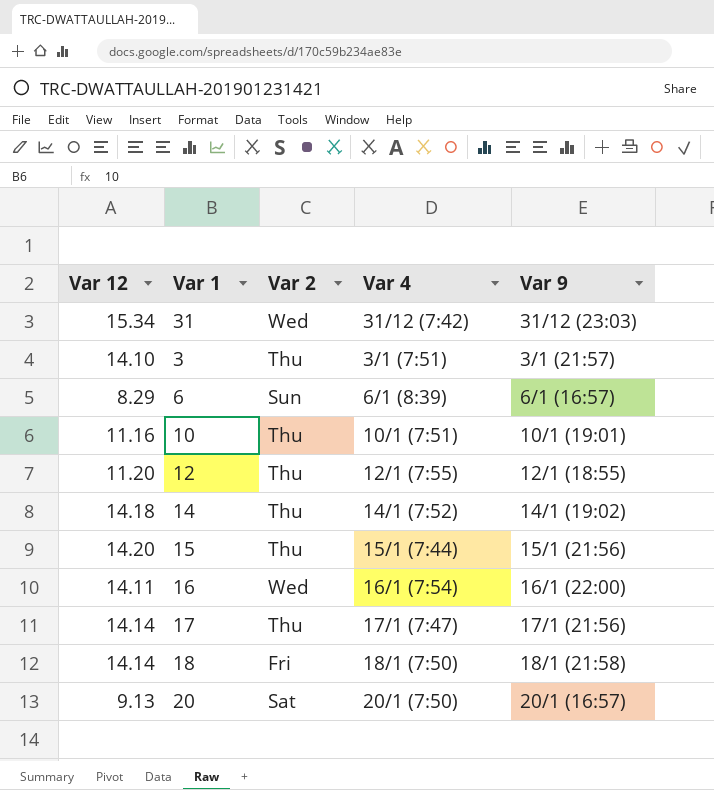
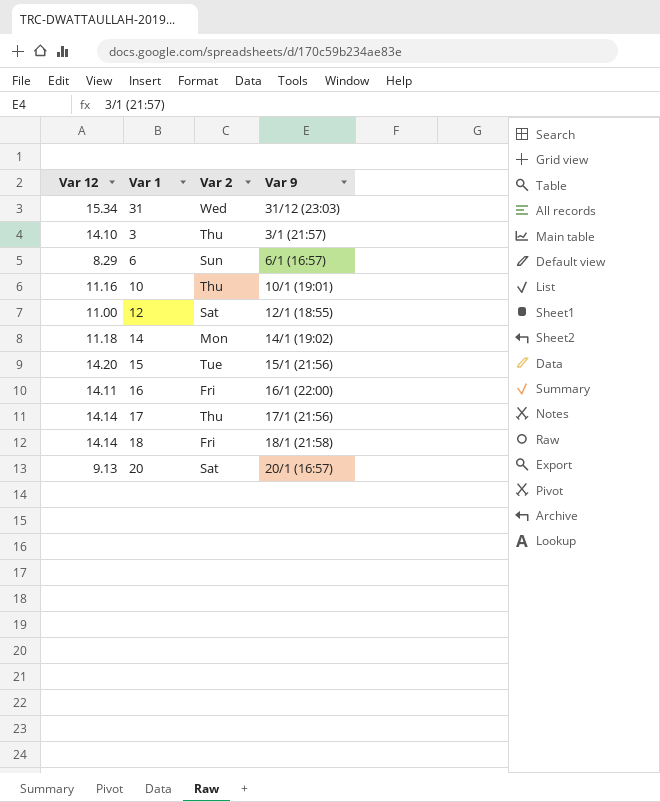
column Var 4 | position: 4 -> none
12 | Var 12: 11.20 -> 11.00
12 | Var 2: Thu -> Sat
14 | Var 12: 14.18 -> 11.18
14 | Var 2: Thu -> Mon
15 | Var 2: Thu -> Tue
16 | Var 2: Wed -> Fri

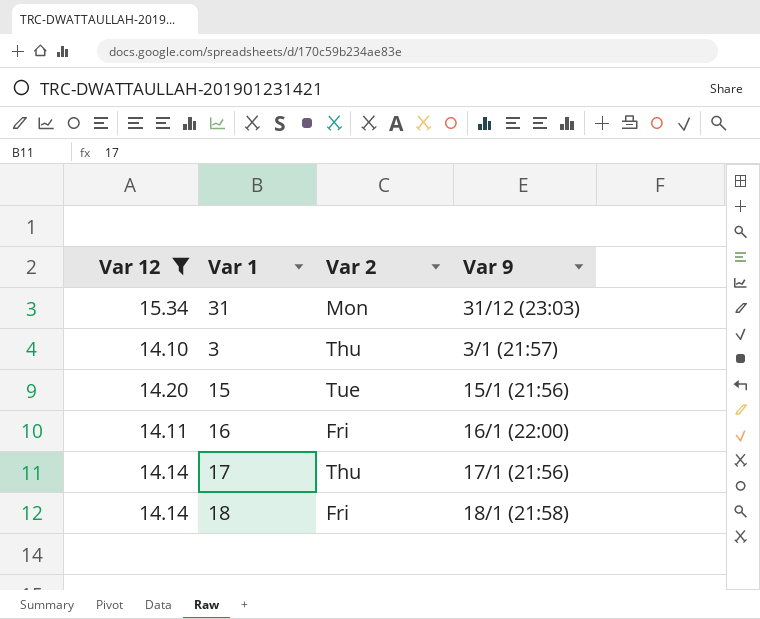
filter: none -> Var 12 >= 14.10
31 | Var 2: Wed -> Mon

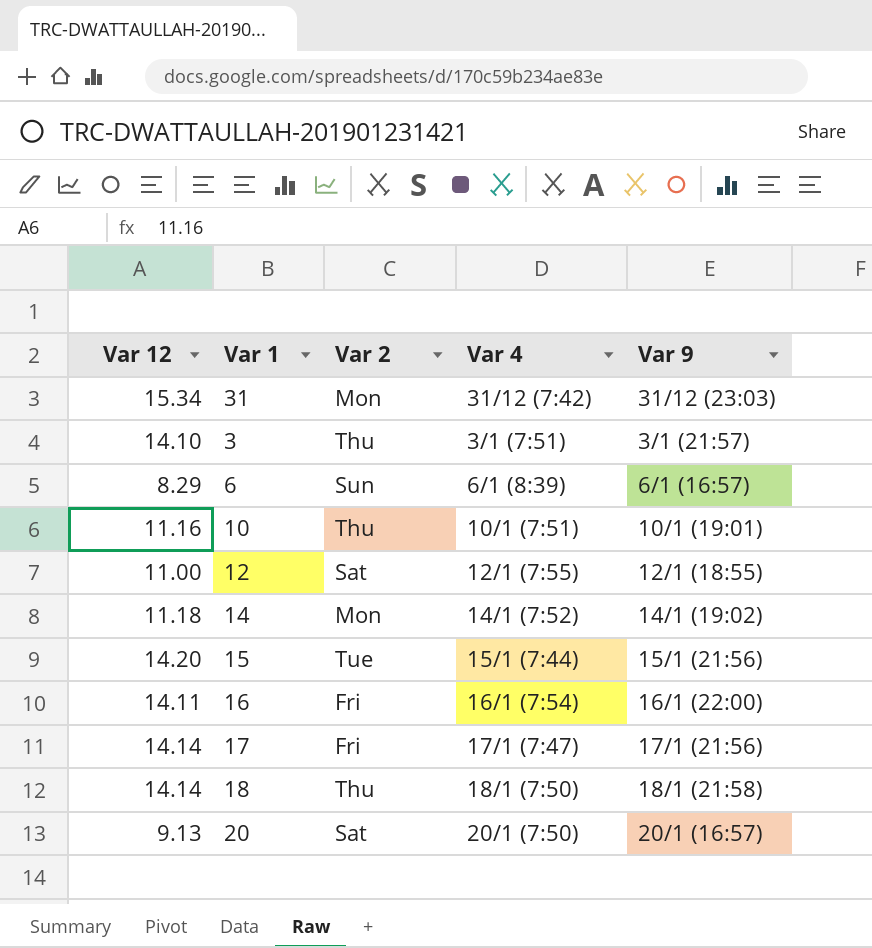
filter: Var 12 >= 14.10 -> none
column Var 4 | position: none -> 4
17 | Var 2: Thu -> Fri
18 | Var 2: Fri -> Thu

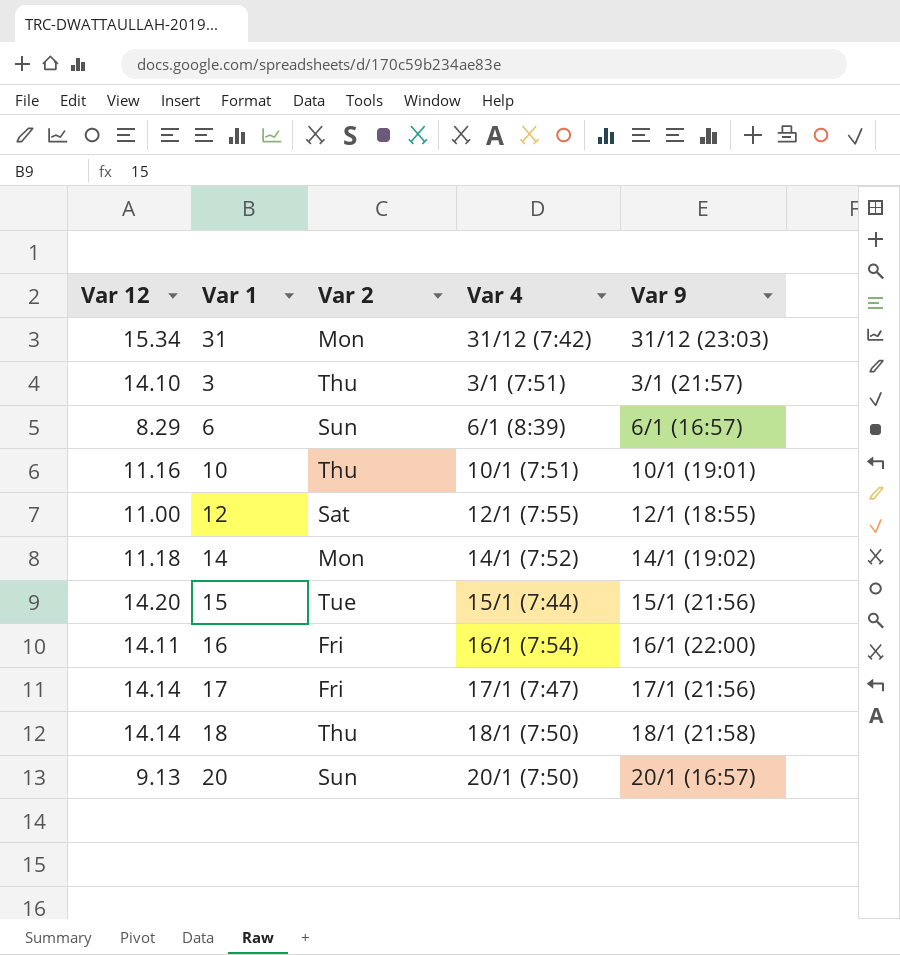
20 | Var 2: Sat -> Sun

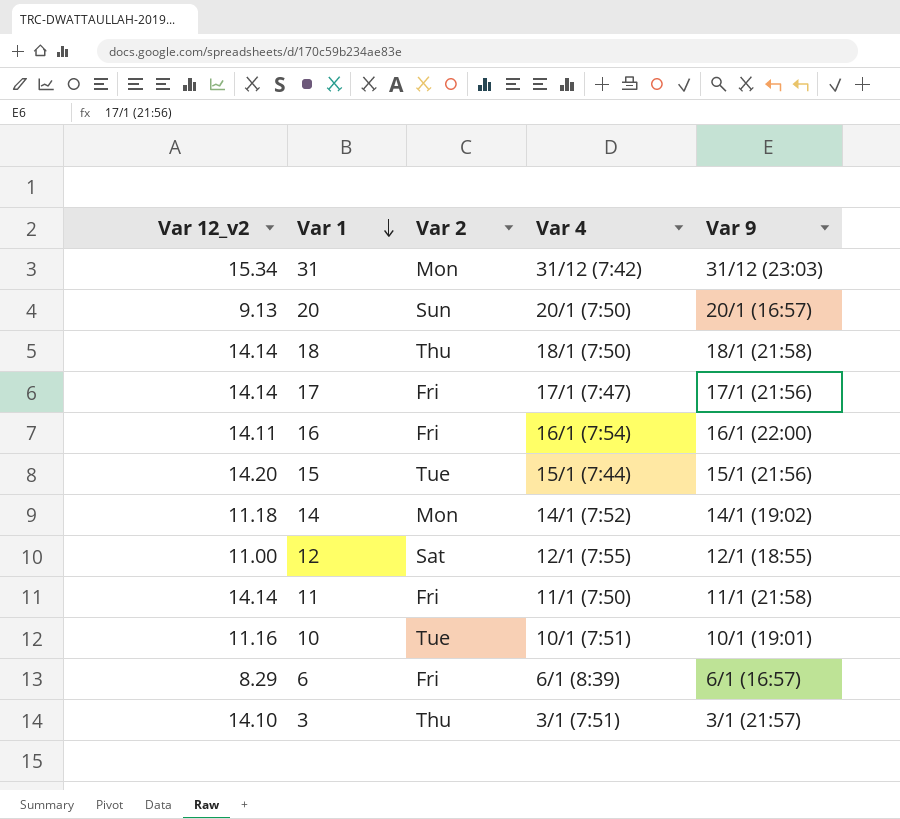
row order: none -> Var 1 descending
column name: Var 12 -> Var 12_v2
row 11: none -> 14.14 | Fri | 11/1 (7:50) | 11/1 (21:58)
10 | Var 2: Thu -> Tue
6 | Var 2: Sun -> Fri

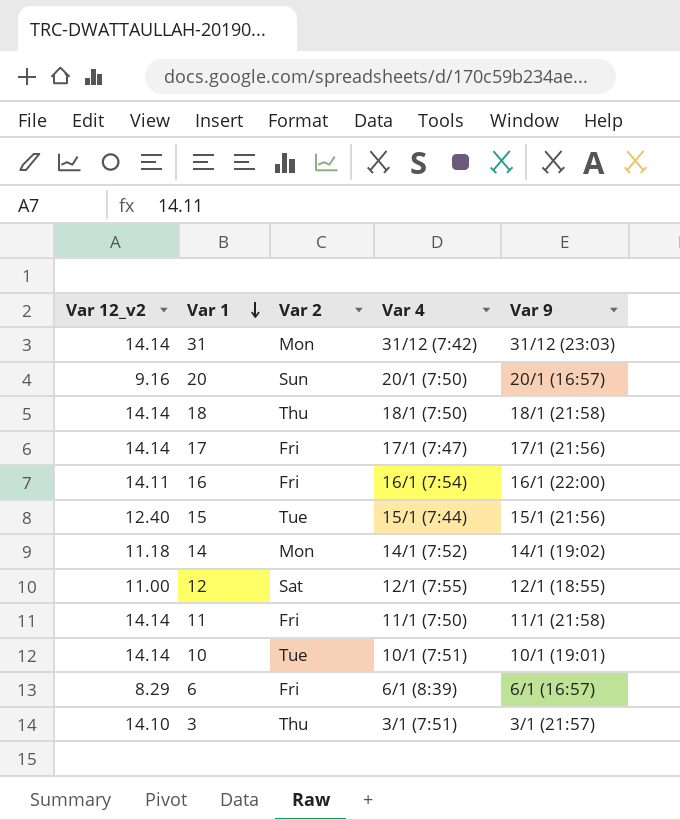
31 | Var 12_v2: 15.34 -> 14.14
20 | Var 12_v2: 9.13 -> 9.16
15 | Var 12_v2: 14.20 -> 12.40
10 | Var 12_v2: 11.16 -> 14.14

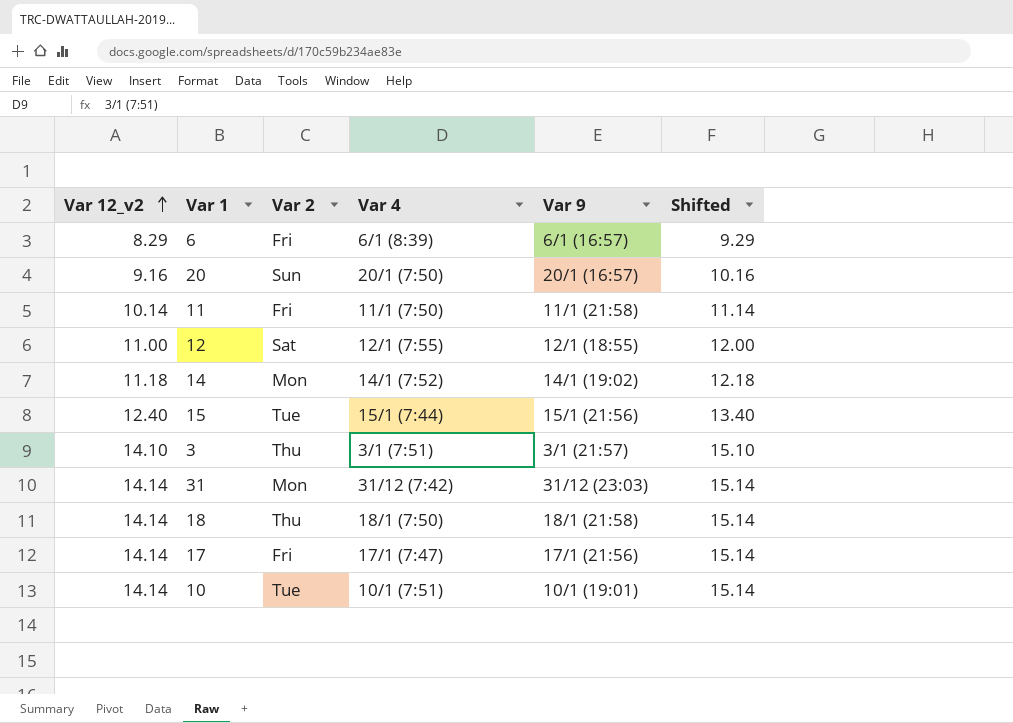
row order: Var 1 descending -> Var 12_v2 ascending
column Shifted | formula: none -> [Var 12_v2] + 1
row 16: 14.11 | Fri | 16/1 (7:54) | 16/1 (22:00) -> none
11 | Var 12_v2: 14.14 -> 10.14

